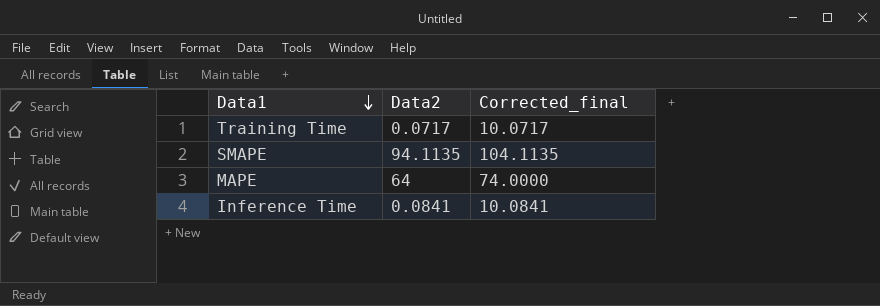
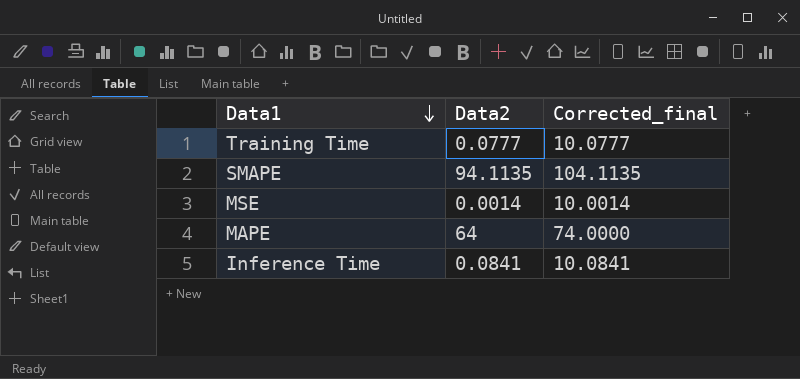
Training Time | Data2: 0.0717 -> 0.0777
Training Time | Corrected_final: 10.0717 -> 10.0777
row MSE: none -> 0.0014 | 10.0014

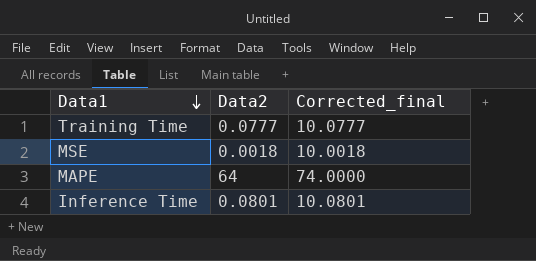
row SMAPE: 94.1135 | 104.1135 -> none
MSE | Data2: 0.0014 -> 0.0018
MSE | Corrected_final: 10.0014 -> 10.0018
Inference Time | Data2: 0.0841 -> 0.0801
Inference Time | Corrected_final: 10.0841 -> 10.0801

